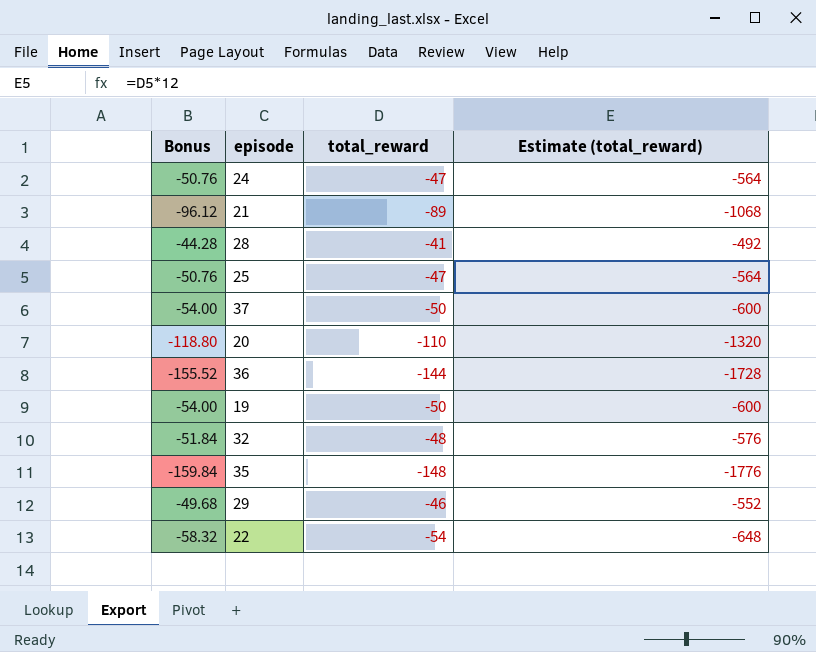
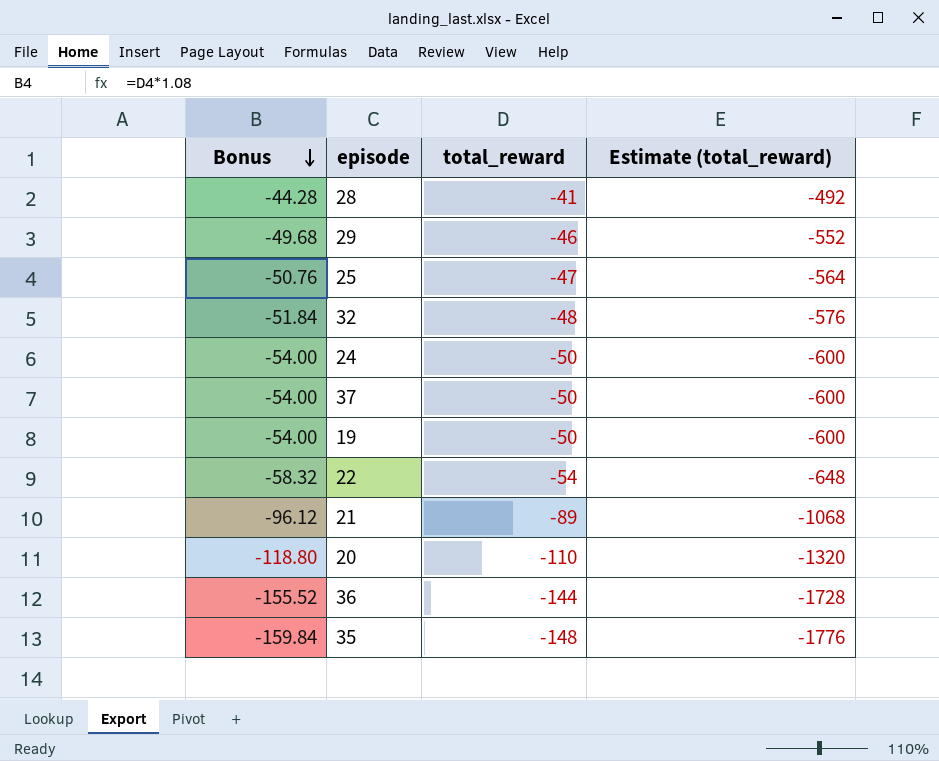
row order: none -> Bonus descending
24 | Bonus: -50.76 -> -54.00
24 | total_reward: -47 -> -50
24 | Estimate (total_reward): -564 -> -600

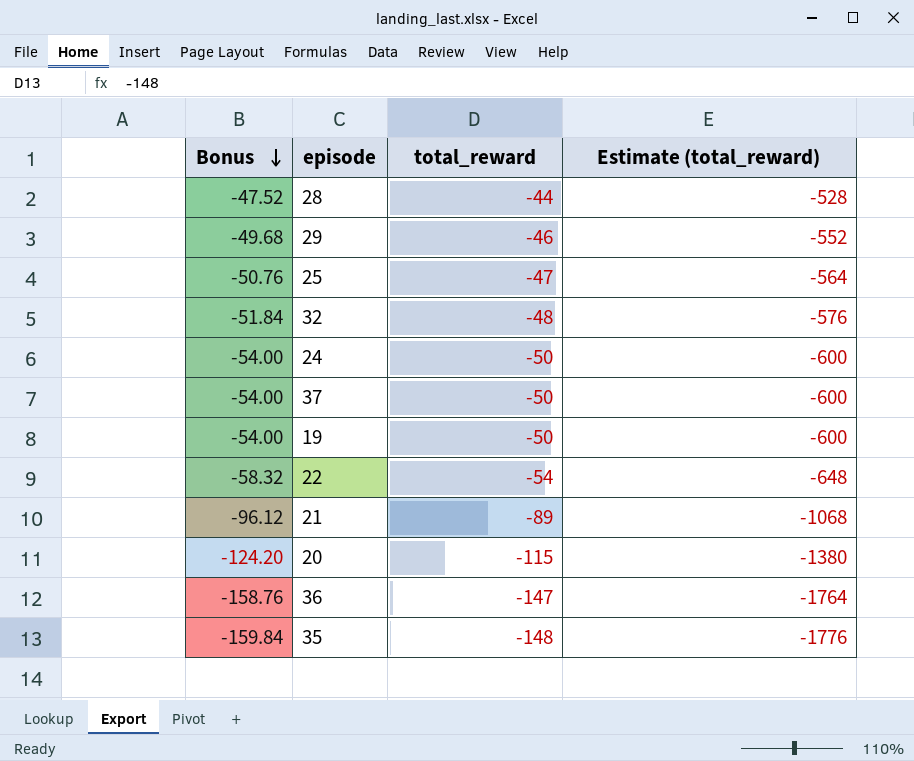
28 | Bonus: -44.28 -> -47.52
28 | total_reward: -41 -> -44
28 | Estimate (total_reward): -492 -> -528
20 | Bonus: -118.80 -> -124.20
20 | total_reward: -110 -> -115
20 | Estimate (total_reward): -1320 -> -1380
36 | Bonus: -155.52 -> -158.76
36 | total_reward: -144 -> -147
36 | Estimate (total_reward): -1728 -> -1764

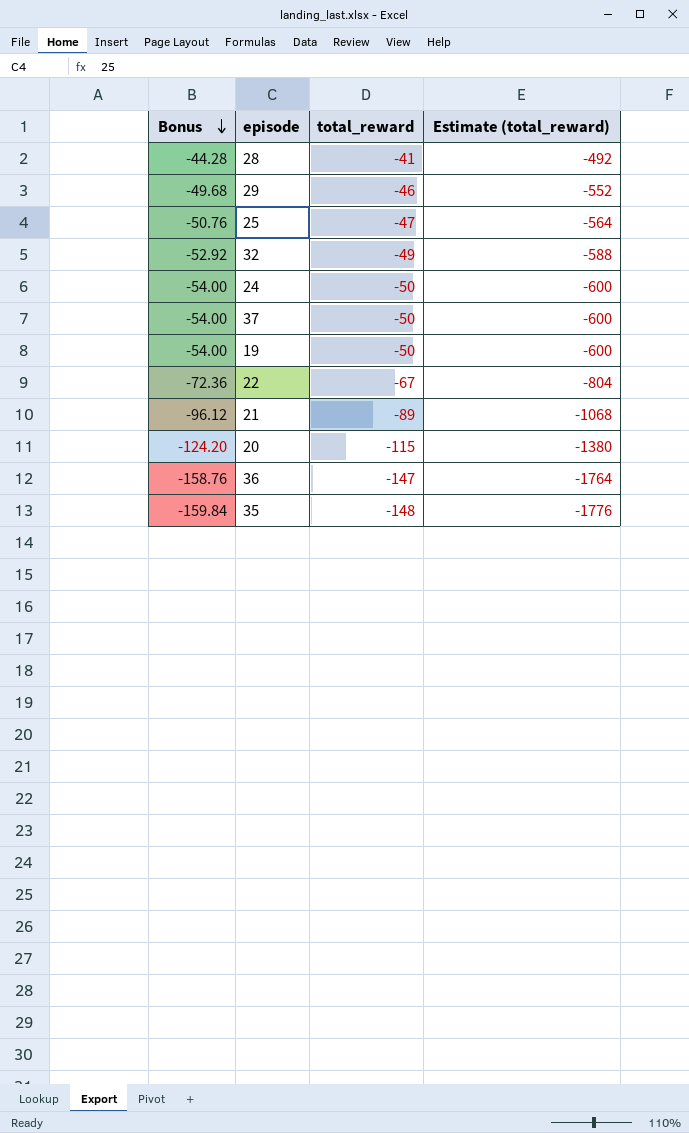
28 | Bonus: -47.52 -> -44.28
28 | total_reward: -44 -> -41
28 | Estimate (total_reward): -528 -> -492
32 | Bonus: -51.84 -> -52.92
32 | total_reward: -48 -> -49
32 | Estimate (total_reward): -576 -> -588
22 | Bonus: -58.32 -> -72.36
22 | total_reward: -54 -> -67
22 | Estimate (total_reward): -648 -> -804

